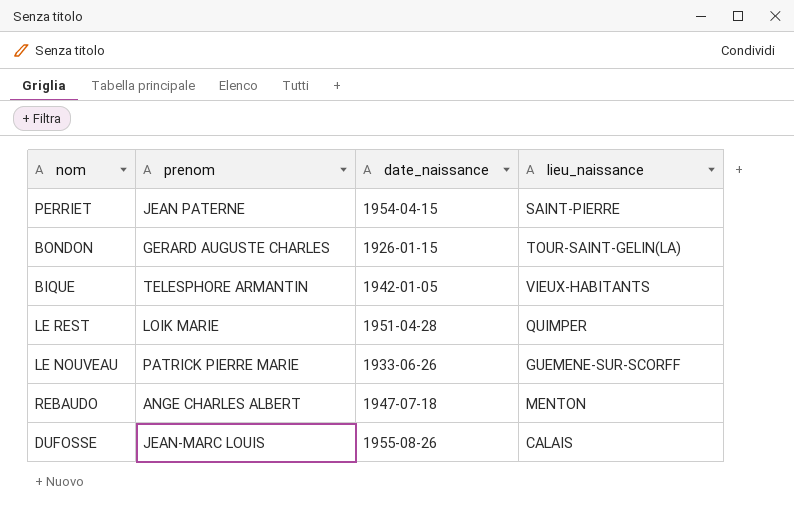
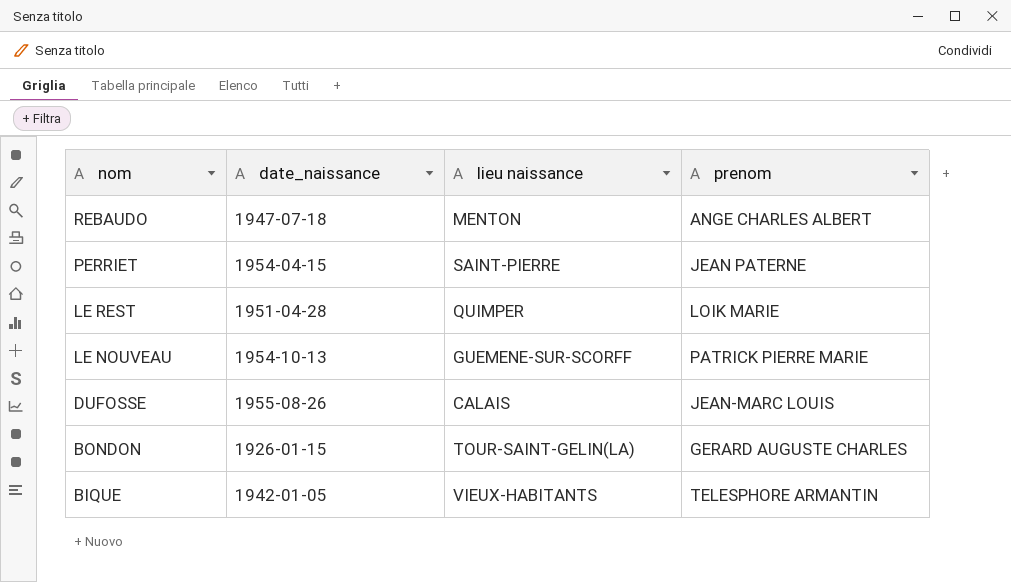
row order: none -> nom descending
column name: lieu_naissance -> lieu naissance
column prenom | position: 2 -> 4
LE NOUVEAU | date_naissance: 1933-06-26 -> 1954-10-13

